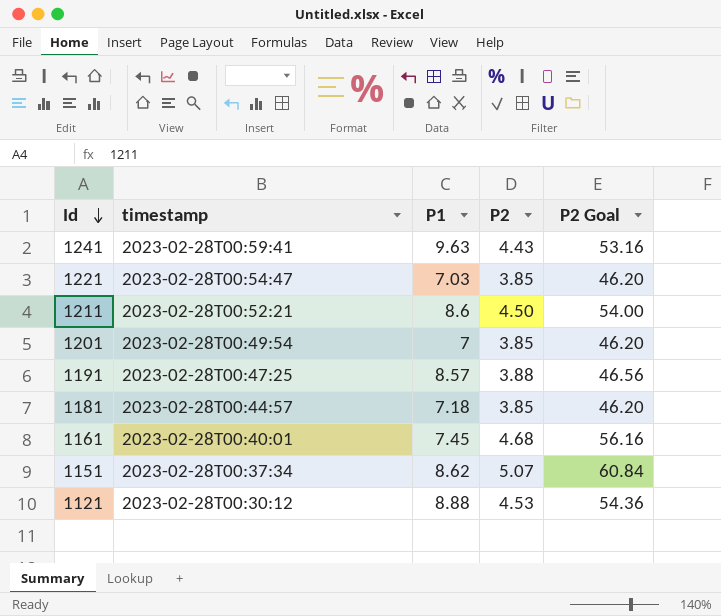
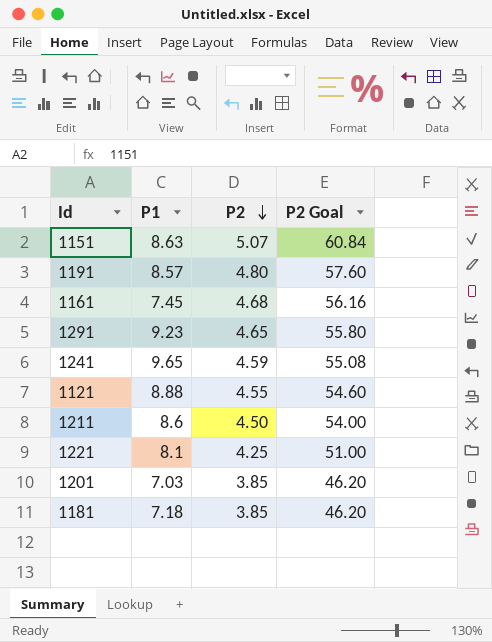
row order: Id descending -> P2 descending
column timestamp | position: 2 -> none
1151 | P1: 8.62 -> 8.63
1191 | P2: 3.88 -> 4.80
1191 | P2 Goal: 46.56 -> 57.60
row 1291: none -> 9.23 | 4.65 | 55.80
1241 | P1: 9.63 -> 9.65
1241 | P2: 4.43 -> 4.59
1241 | P2 Goal: 53.16 -> 55.08
1121 | P2: 4.53 -> 4.55
1121 | P2 Goal: 54.36 -> 54.60
1221 | P1: 7.03 -> 8.1
1221 | P2: 3.85 -> 4.25
1221 | P2 Goal: 46.20 -> 51.00
1201 | P1: 7 -> 7.03

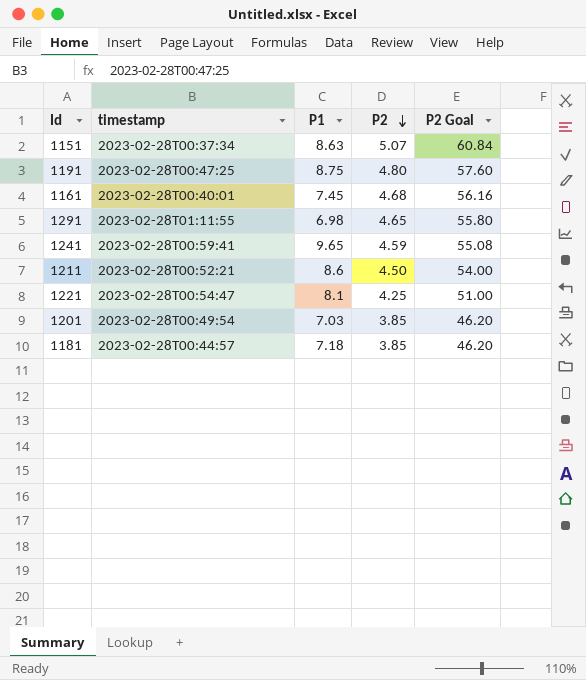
column timestamp | position: none -> 2
row 1121: 8.88 | 4.55 | 54.60 -> none
1191 | P1: 8.57 -> 8.75
1291 | P1: 9.23 -> 6.98

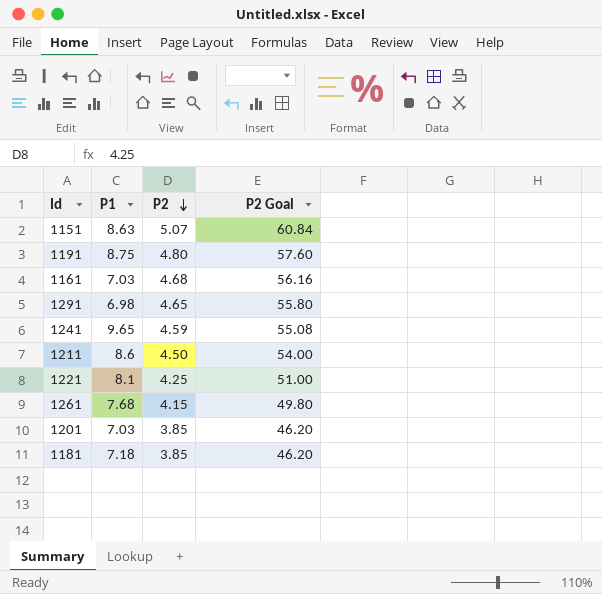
column timestamp | position: 2 -> none
1161 | P1: 7.45 -> 7.03
row 1261: none -> 7.68 | 4.15 | 49.80

